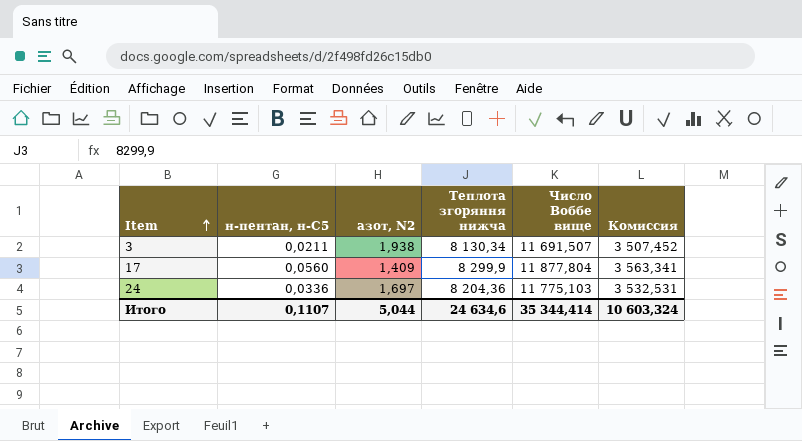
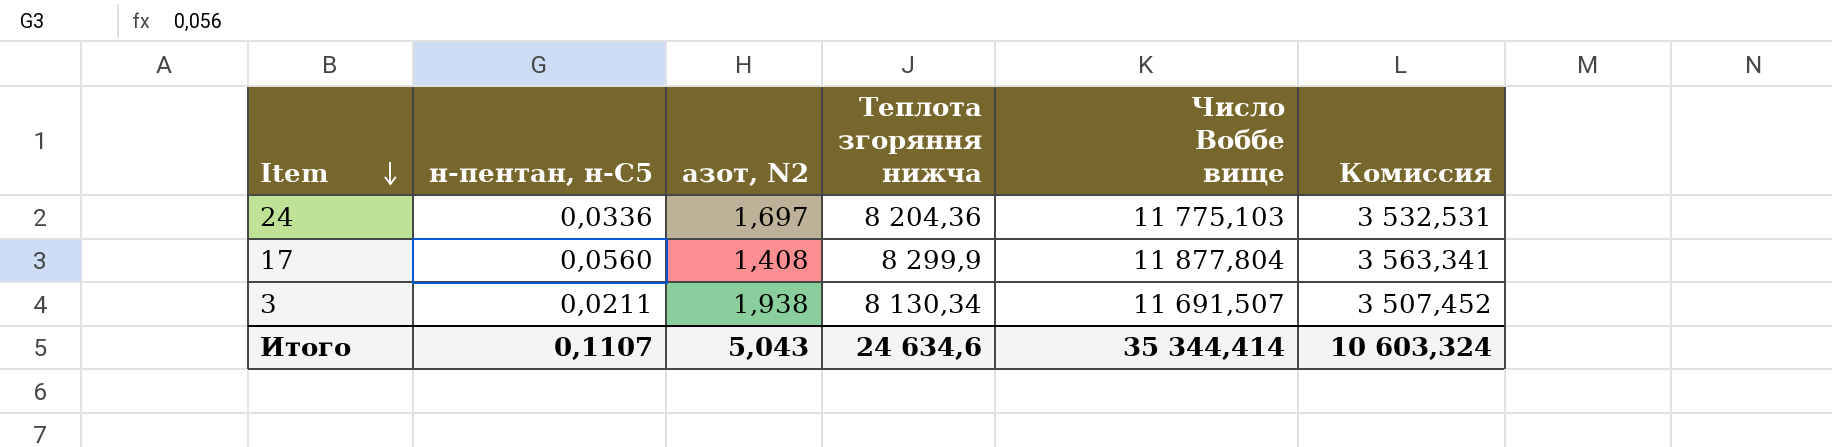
row order: Item ascending -> Item descending
17 | азот, N2: 1,409 -> 1,408
Итого | азот, N2: 5,044 -> 5,043

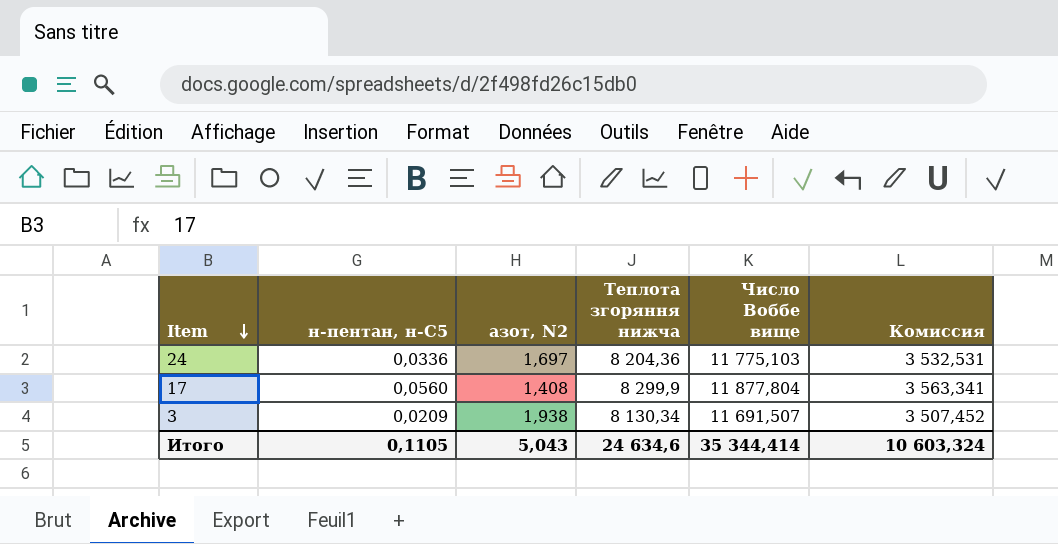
3 | н-пентан, н-С5: 0,0211 -> 0,0209
Итого | н-пентан, н-С5: 0,1107 -> 0,1105

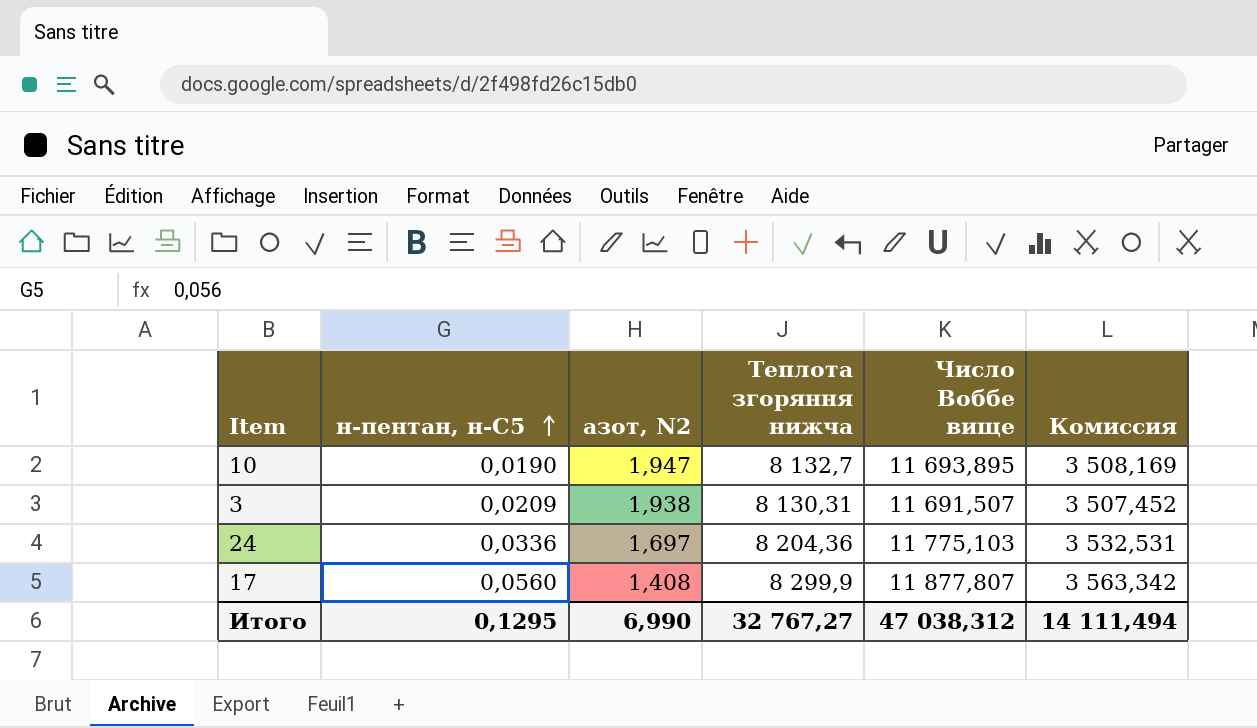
row order: Item descending -> н-пентан, н-С5 ascending
row 10: none -> 0,0190 | 1,947 | 8 132,7 | 11 693,895 | 3 508,169
3 | Теплота згоряння нижча: 8 130,34 -> 8 130,31
17 | Число Воббе вище: 11 877,804 -> 11 877,807
17 | Комиссия: 3 563,341 -> 3 563,342
Итого | н-пентан, н-С5: 0,1105 -> 0,1295
Итого | азот, N2: 5,043 -> 6,990
Итого | Теплота згоряння нижча: 24 634,6 -> 32 767,27
Итого | Число Воббе вище: 35 344,414 -> 47 038,312
Итого | Комиссия: 10 603,324 -> 14 111,494

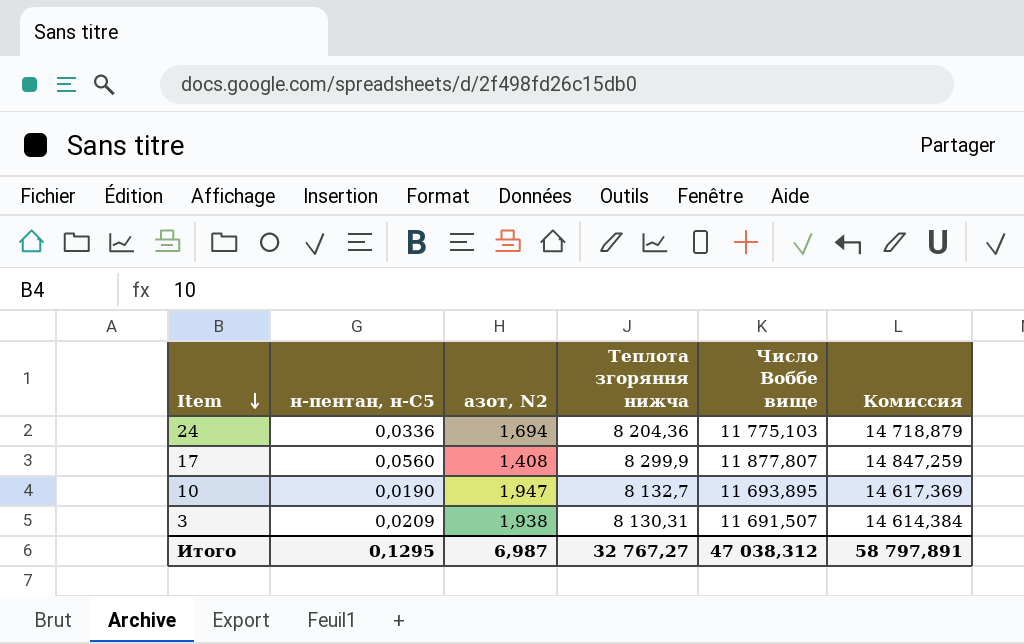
row order: н-пентан, н-С5 ascending -> Item descending
column Комиссия | formula: [Число Воббе вище] * 0,3 -> [Число Воббе вище] * 1,25
24 | азот, N2: 1,697 -> 1,694
Итого | азот, N2: 6,990 -> 6,987
Итого | Комиссия: 14 111,494 -> 58 797,891

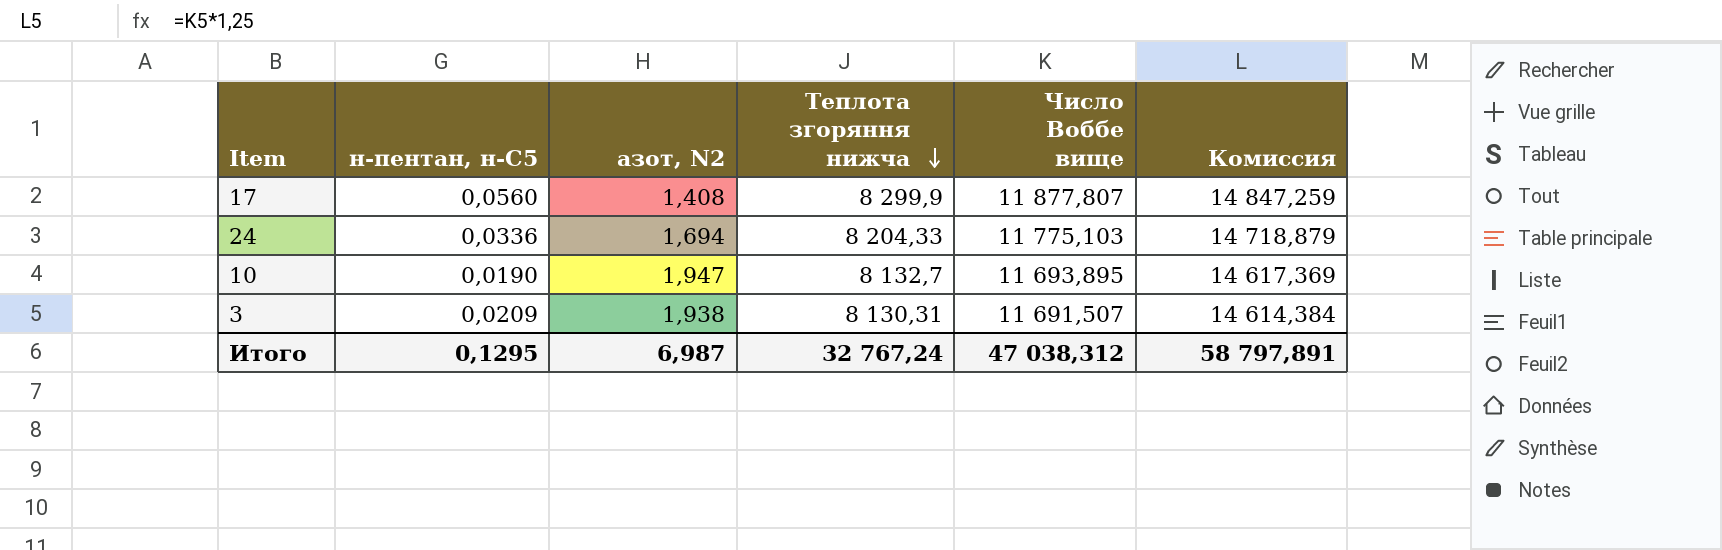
row order: Item descending -> Теплота згоряння нижча descending
24 | Теплота згоряння нижча: 8 204,36 -> 8 204,33
Итого | Теплота згоряння нижча: 32 767,27 -> 32 767,24

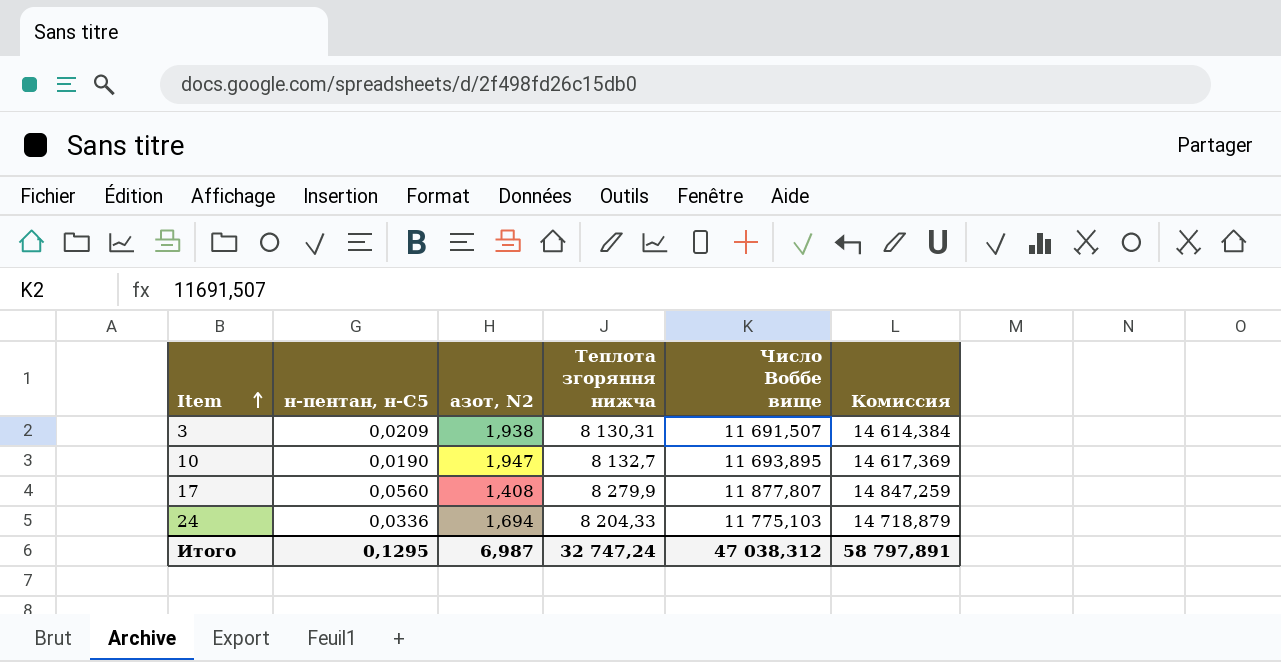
row order: Теплота згоряння нижча descending -> Item ascending
17 | Теплота згоряння нижча: 8 299,9 -> 8 279,9
Итого | Теплота згоряння нижча: 32 767,24 -> 32 747,24

